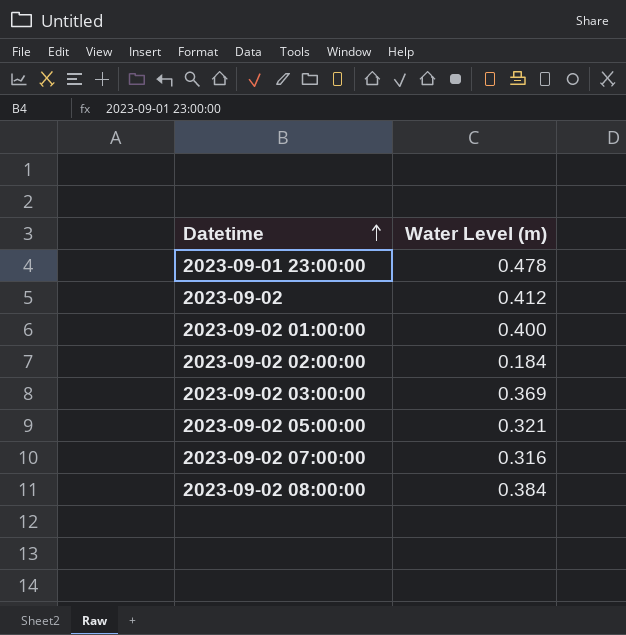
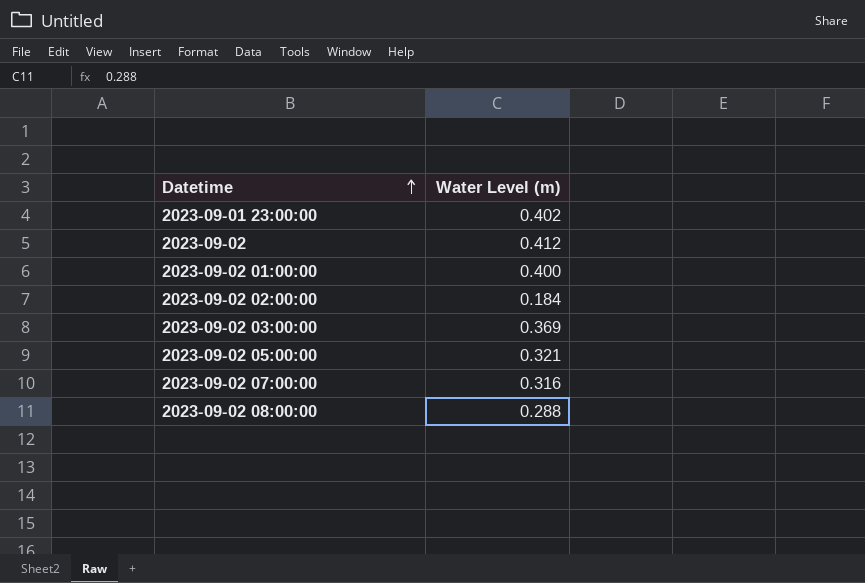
2023-09-01 23:00:00 | Water Level (m): 0.478 -> 0.402
2023-09-02 08:00:00 | Water Level (m): 0.384 -> 0.288

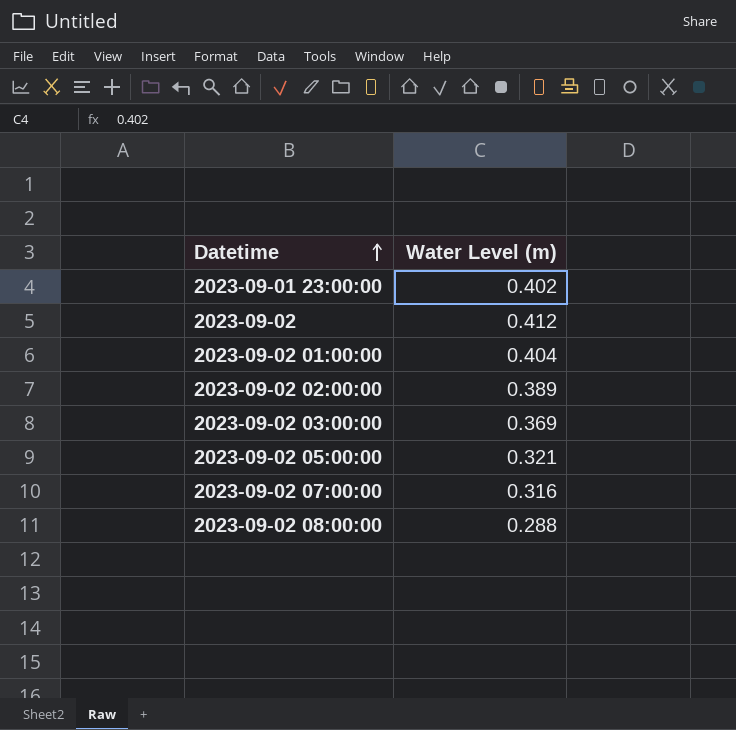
2023-09-02 01:00:00 | Water Level (m): 0.400 -> 0.404
2023-09-02 02:00:00 | Water Level (m): 0.184 -> 0.389

